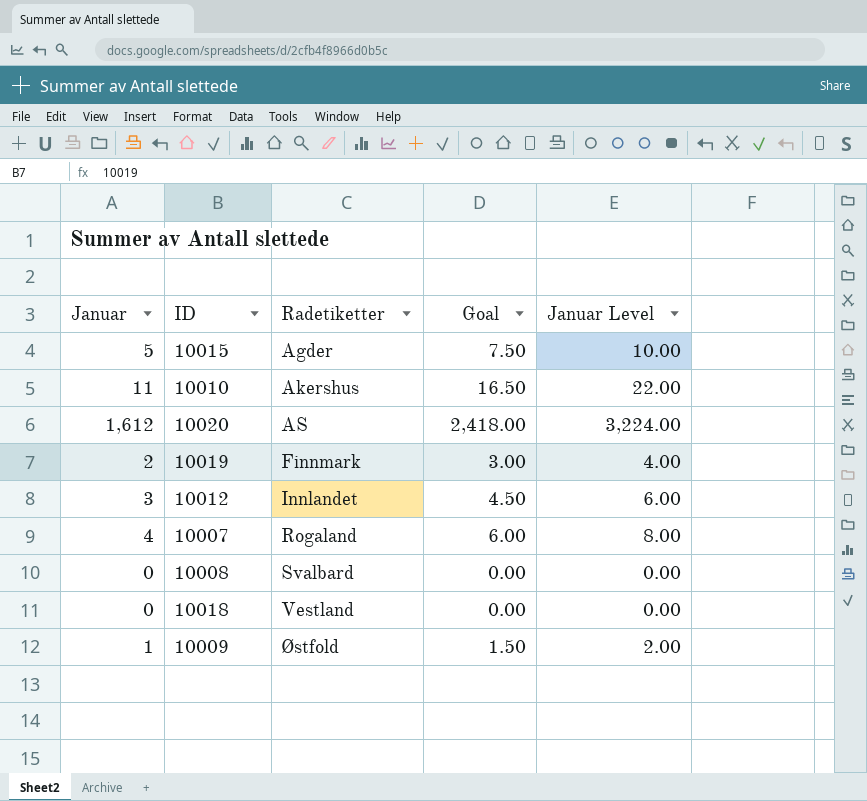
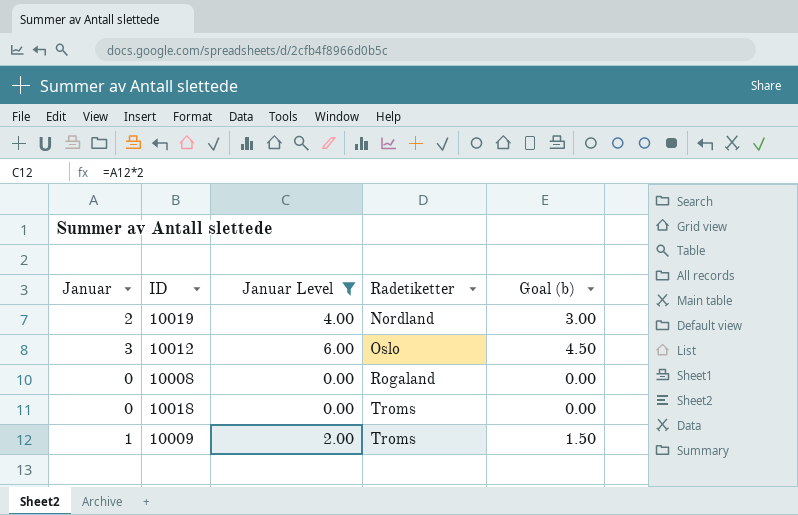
filter: none -> Januar Level <= 6.00
column Januar Level | position: 5 -> 3
column name: Goal -> Goal (b)
10019 | Radetiketter: Finnmark -> Nordland
10012 | Radetiketter: Innlandet -> Oslo
10008 | Radetiketter: Svalbard -> Rogaland
10018 | Radetiketter: Vestland -> Troms
10009 | Radetiketter: Østfold -> Troms

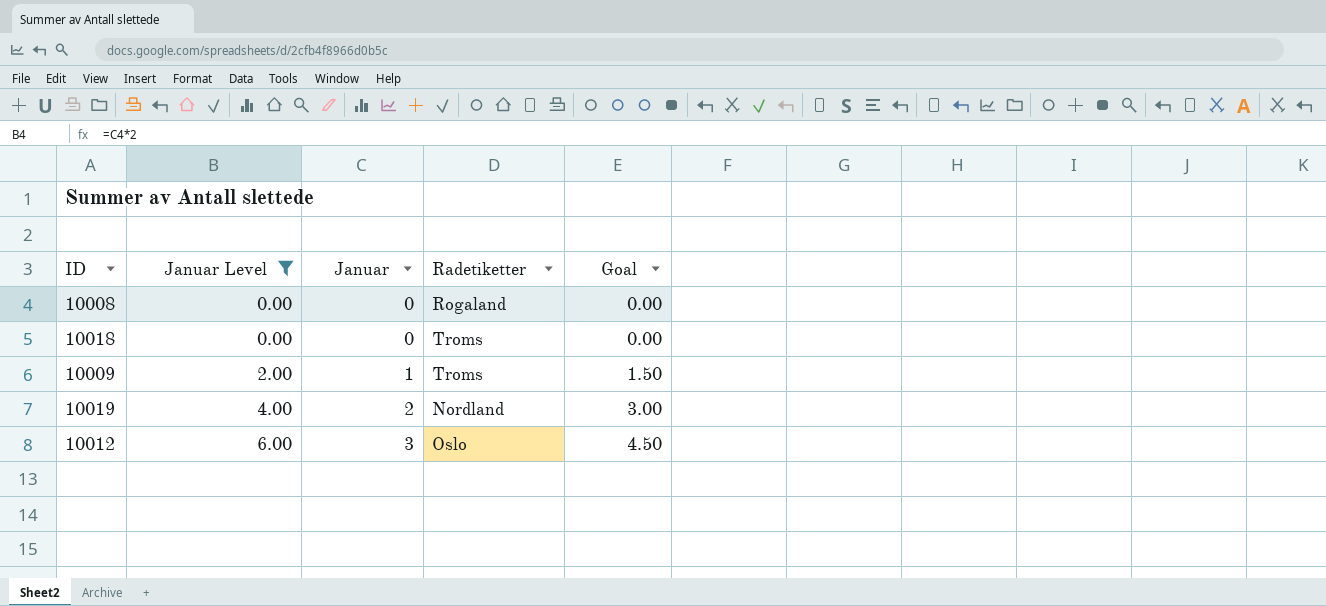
row order: Radetiketter ascending -> Januar Level ascending
column Januar | position: 1 -> 3
column name: Goal (b) -> Goal

